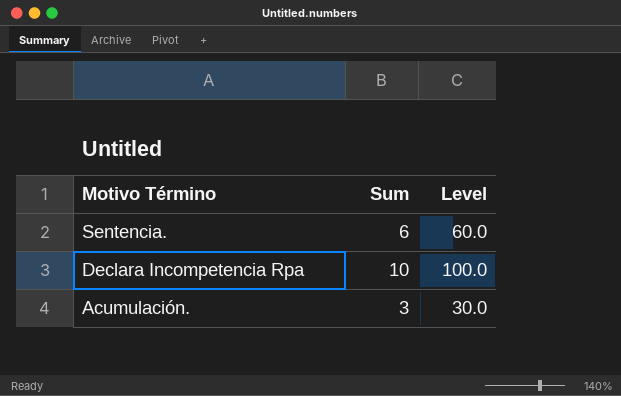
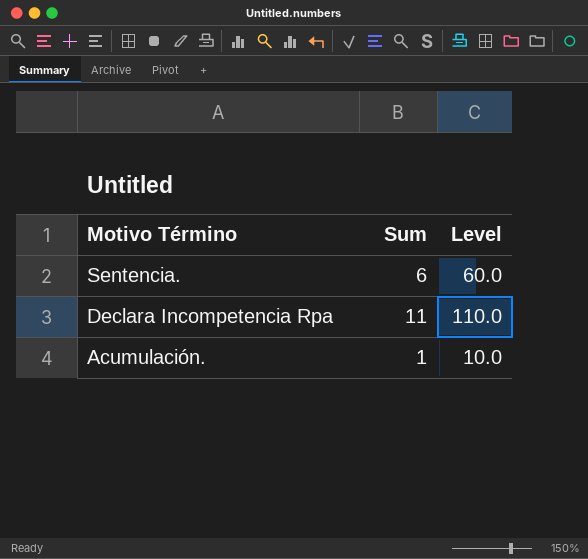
Declara Incompetencia Rpa | Sum: 10 -> 11
Declara Incompetencia Rpa | Level: 100.0 -> 110.0
Acumulación. | Sum: 3 -> 1
Acumulación. | Level: 30.0 -> 10.0

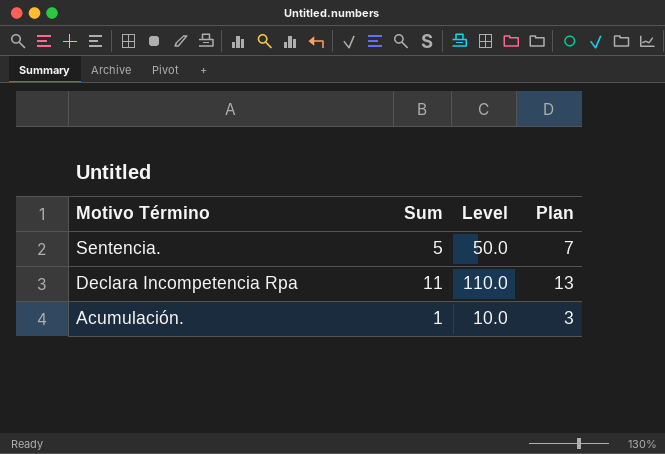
column Plan | formula: none -> [Sum] + 2
Sentencia. | Sum: 6 -> 5
Sentencia. | Level: 60.0 -> 50.0

